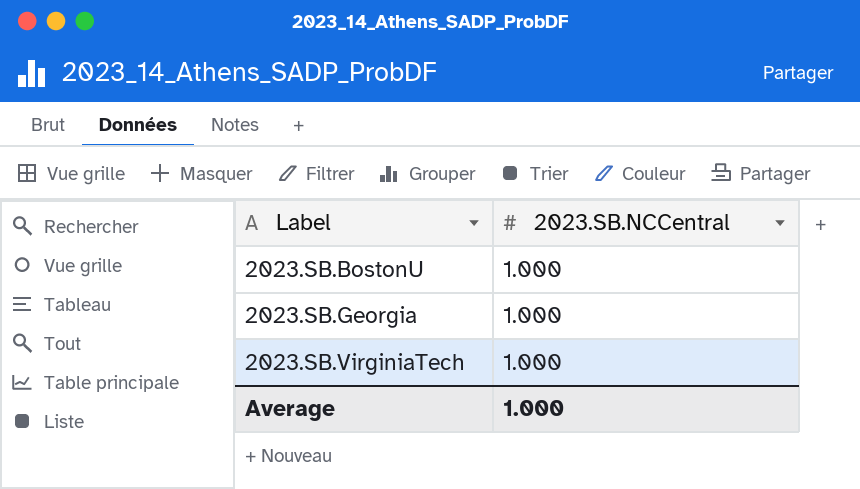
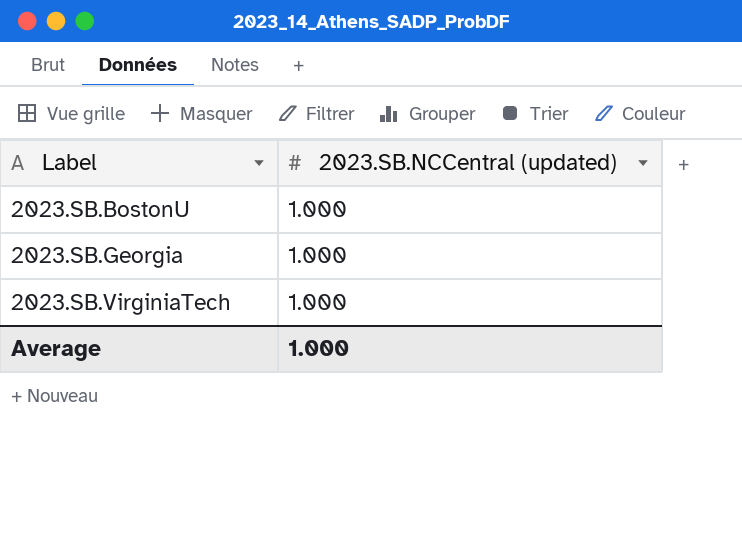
column name: 2023.SB.NCCentral -> 2023.SB.NCCentral (updated)

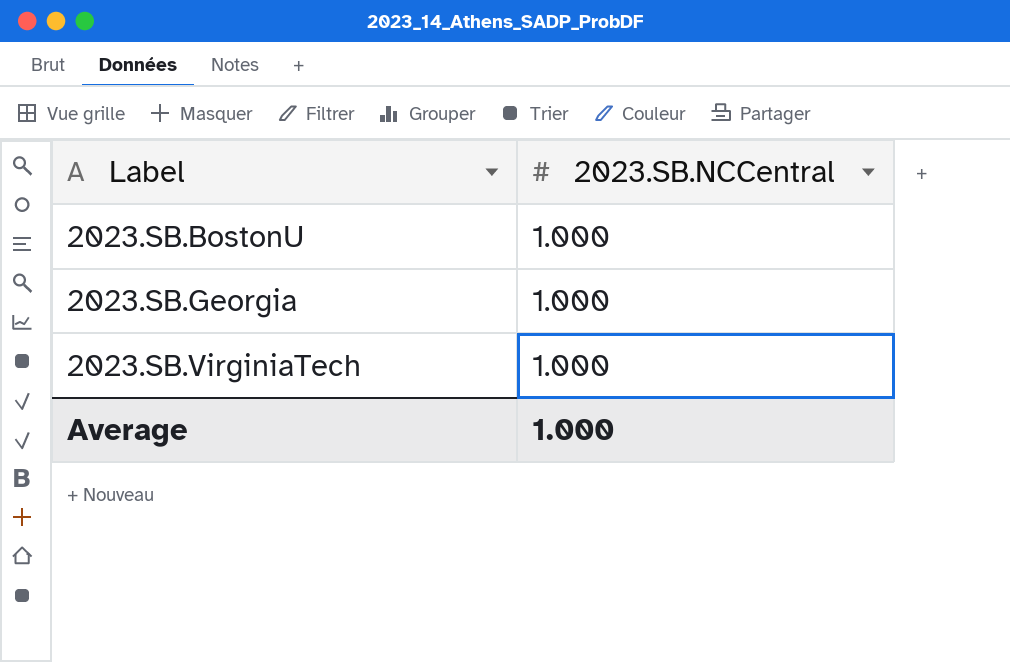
column name: 2023.SB.NCCentral (updated) -> 2023.SB.NCCentral

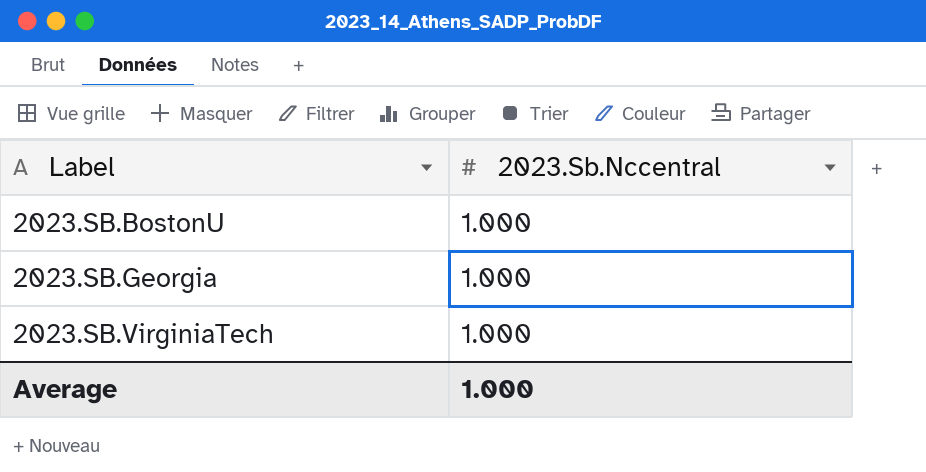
column name: 2023.SB.NCCentral -> 2023.Sb.Nccentral

